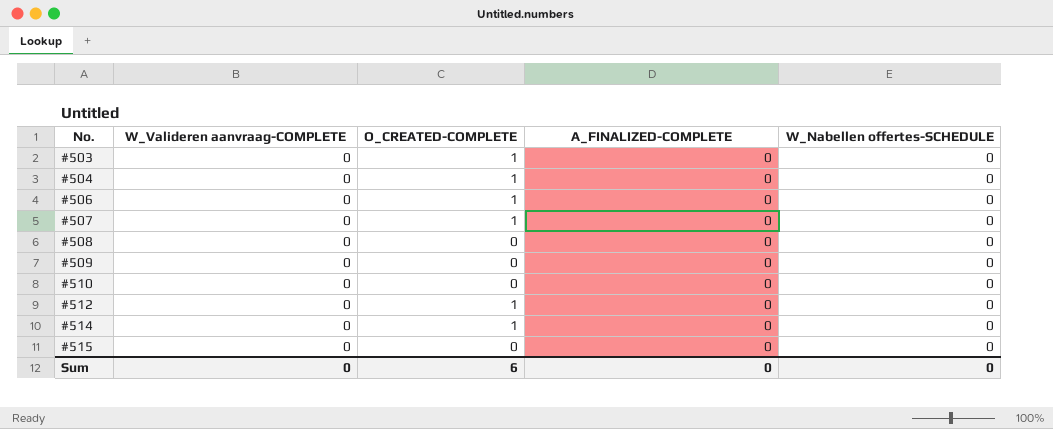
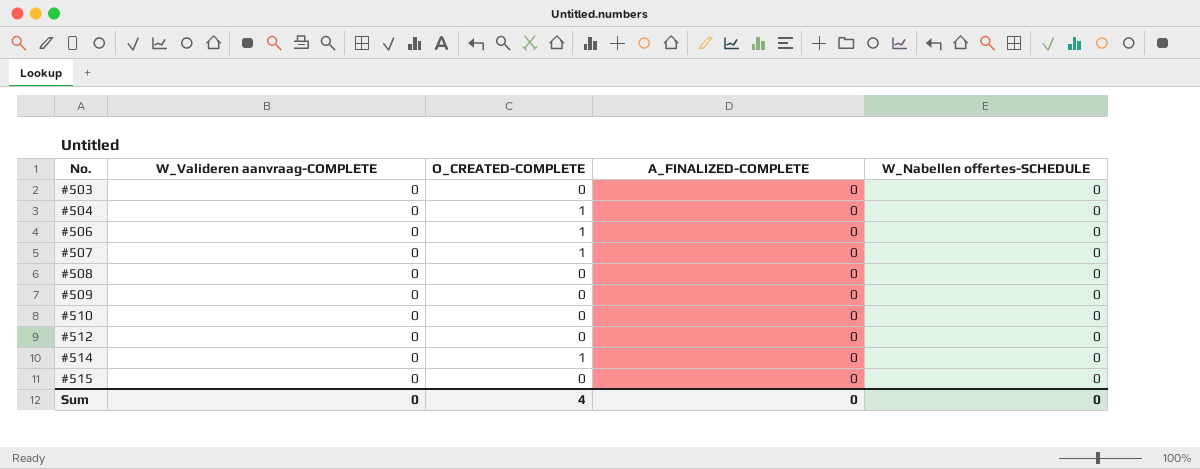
#503 | O_CREATED-COMPLETE: 1 -> 0
#512 | O_CREATED-COMPLETE: 1 -> 0
Sum | O_CREATED-COMPLETE: 6 -> 4

